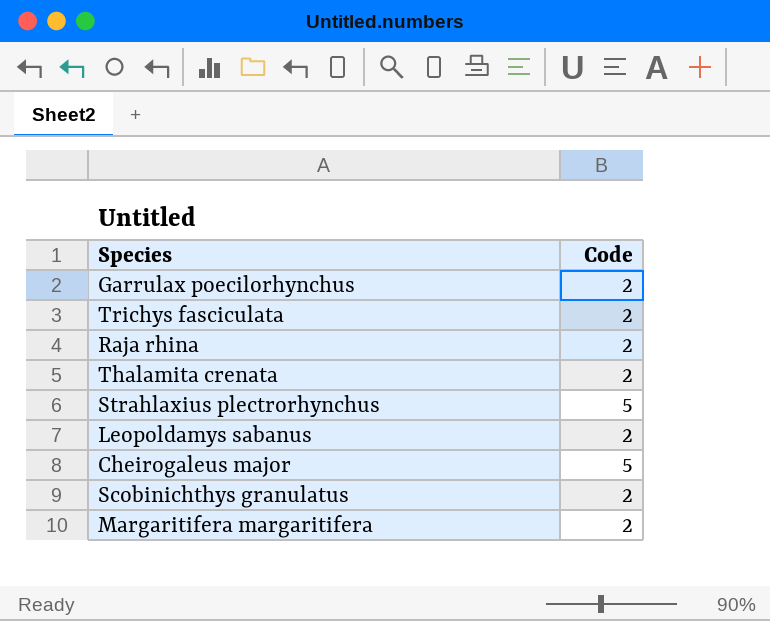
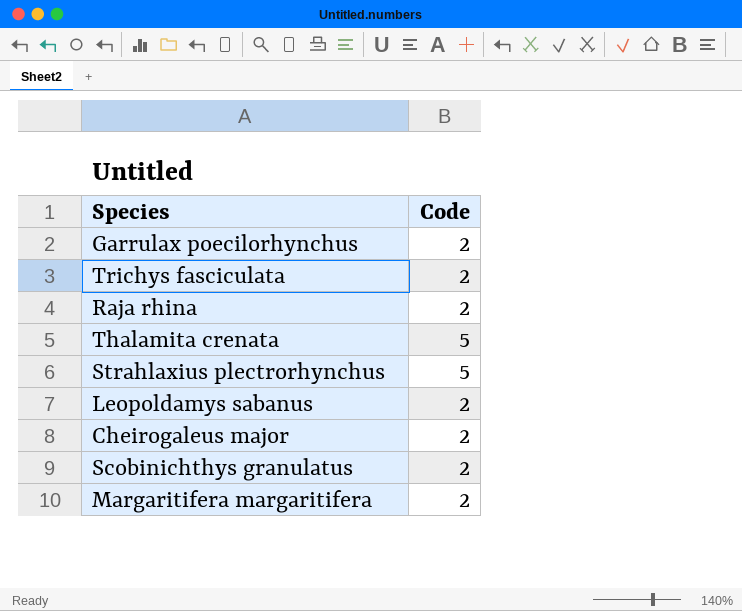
Thalamita crenata | Code: 2 -> 5
Cheirogaleus major | Code: 5 -> 2

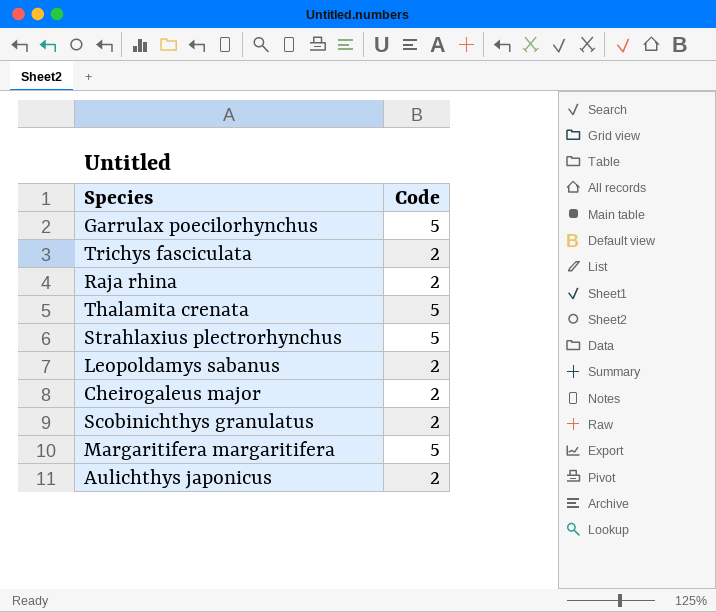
Garrulax poecilorhynchus | Code: 2 -> 5
Margaritifera margaritifera | Code: 2 -> 5
row Aulichthys japonicus: none -> 2

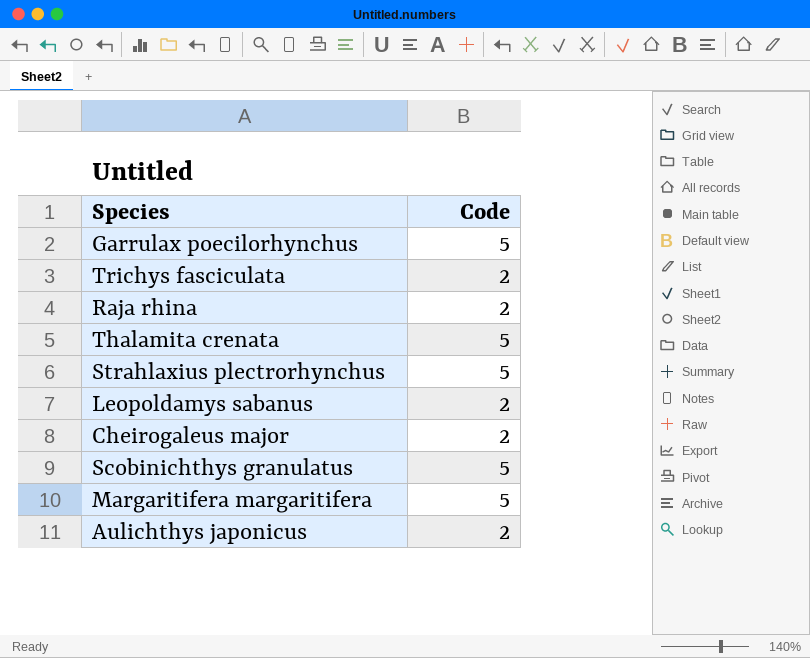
Scobinichthys granulatus | Code: 2 -> 5

